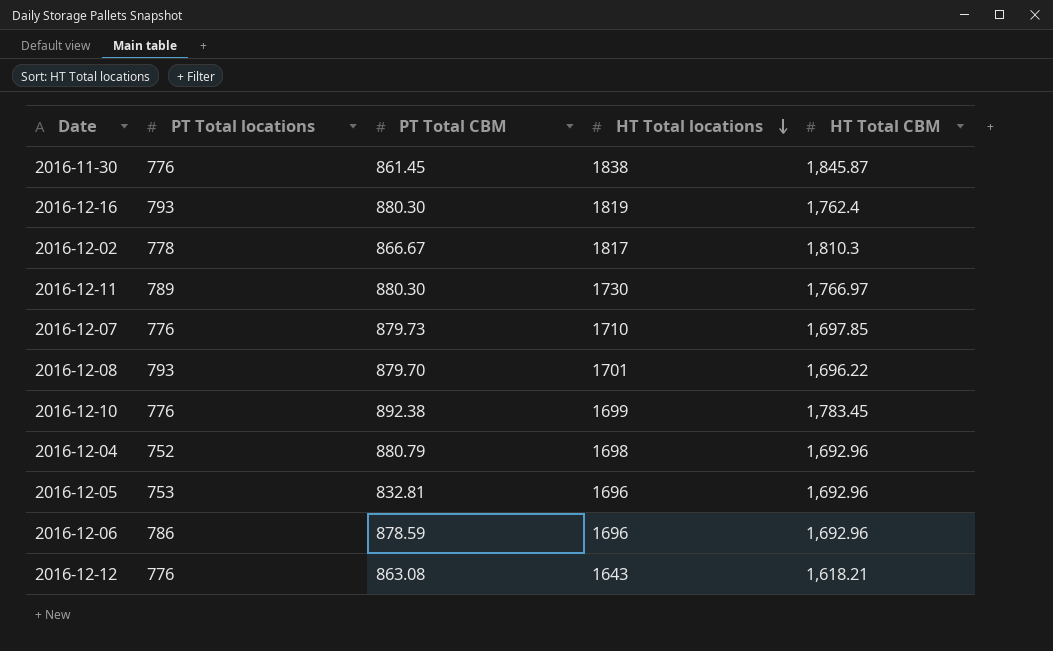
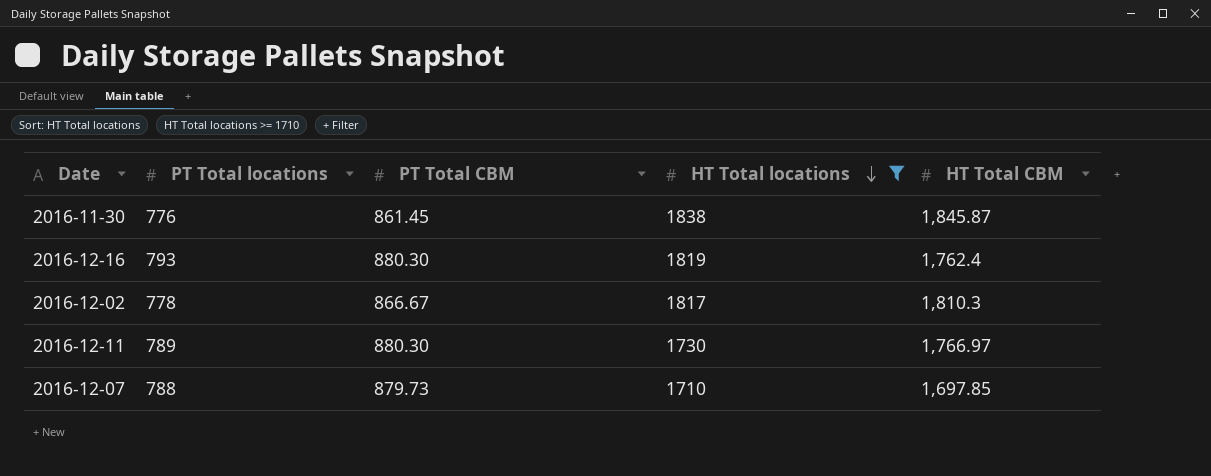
filter: none -> HT Total locations >= 1710
2016-12-07 | PT Total locations: 776 -> 788

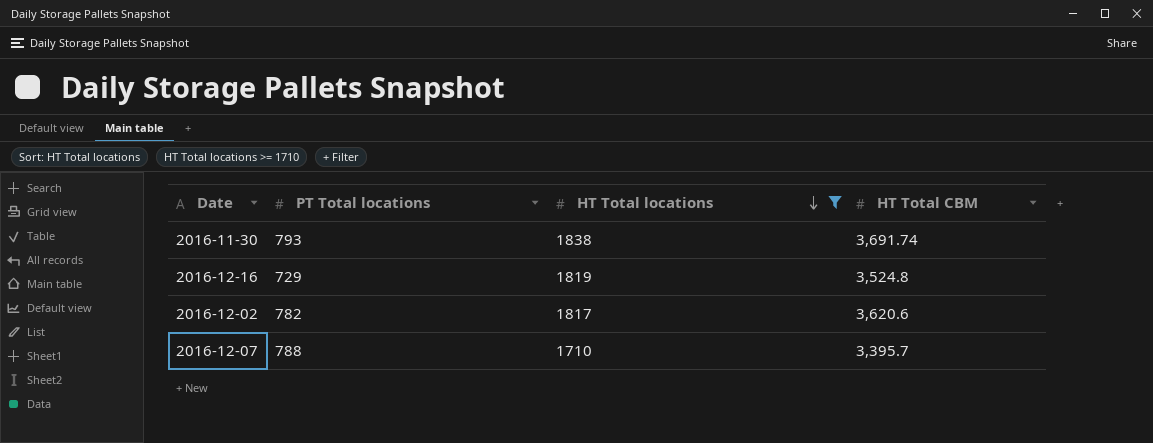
column PT Total CBM | position: 3 -> none
row 2016-12-11: 789 | 880.30 | 1730 | 1,766.97 -> none
2016-11-30 | PT Total locations: 776 -> 793
2016-11-30 | HT Total CBM: 1,845.87 -> 3,691.74
2016-12-16 | PT Total locations: 793 -> 729
2016-12-16 | HT Total CBM: 1,762.4 -> 3,524.8
2016-12-02 | PT Total locations: 778 -> 782
2016-12-02 | HT Total CBM: 1,810.3 -> 3,620.6
2016-12-07 | HT Total CBM: 1,697.85 -> 3,395.7

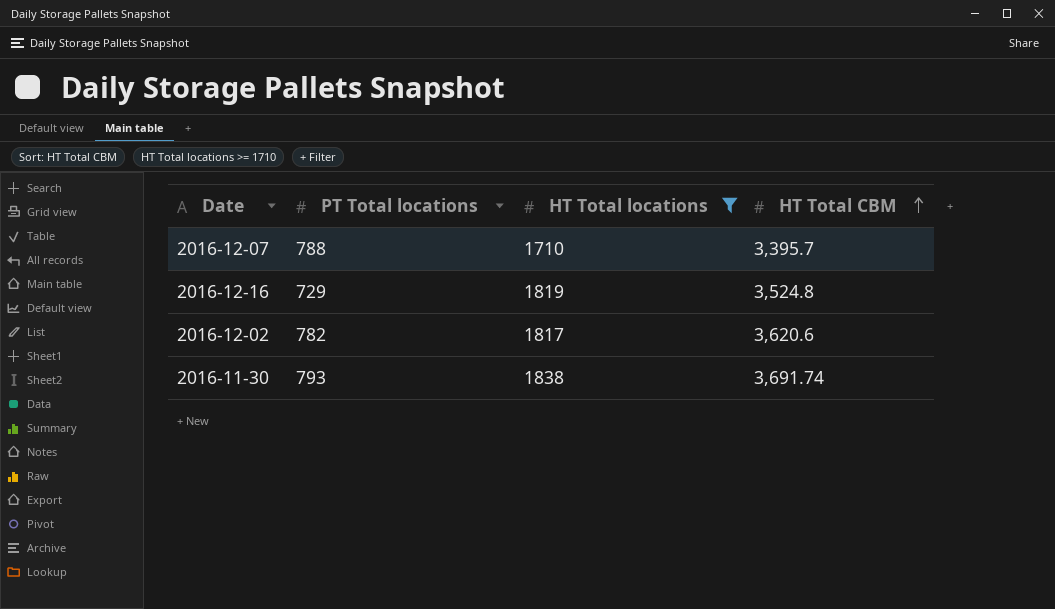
row order: HT Total locations descending -> HT Total CBM ascending

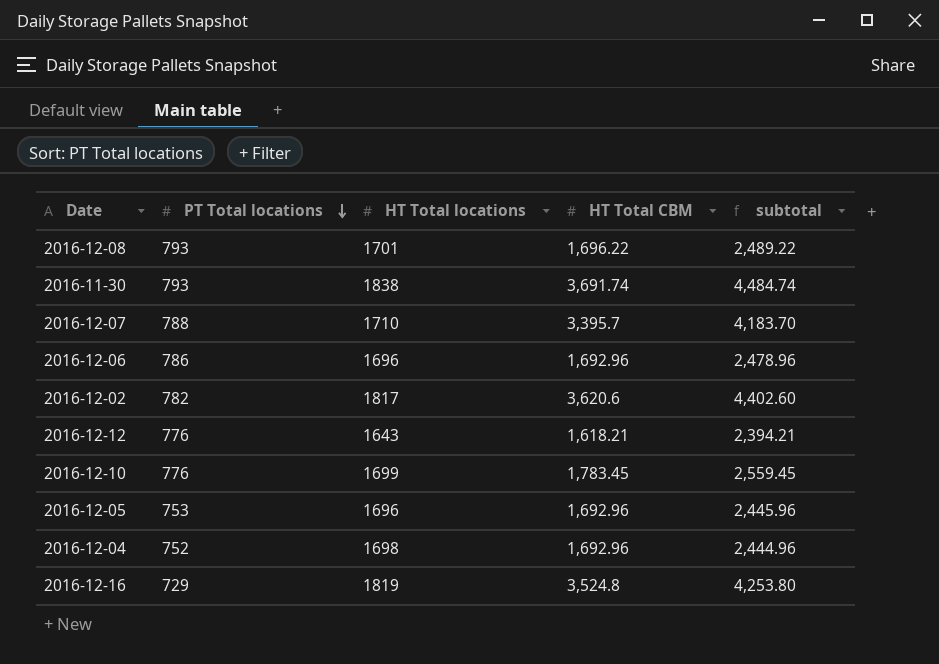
filter: HT Total locations >= 1710 -> none
row order: HT Total CBM ascending -> PT Total locations descending
column subtotal | formula: none -> [PT Total locations] + [HT Total CBM]

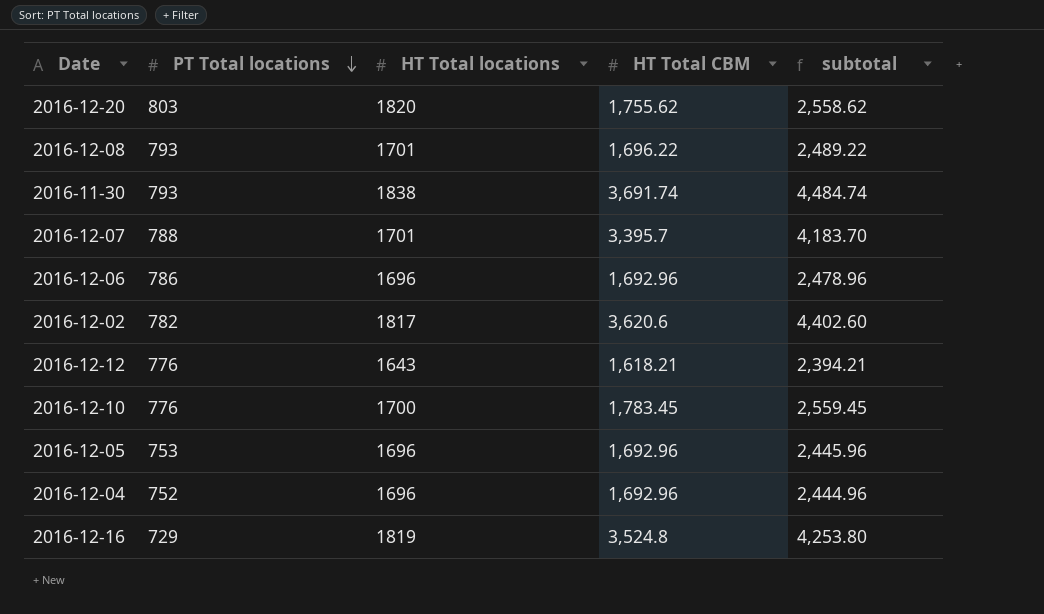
row 2016-12-20: none -> 803 | 1820 | 1,755.62 | 2,558.62
2016-12-07 | HT Total locations: 1710 -> 1701
2016-12-10 | HT Total locations: 1699 -> 1700
2016-12-04 | HT Total locations: 1698 -> 1696

